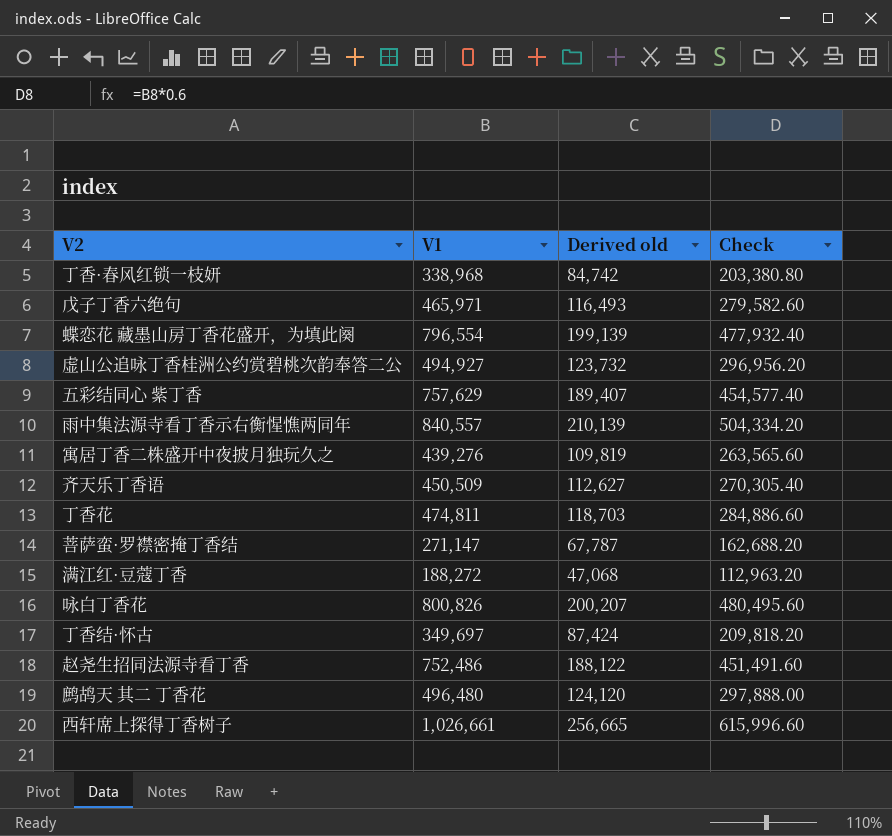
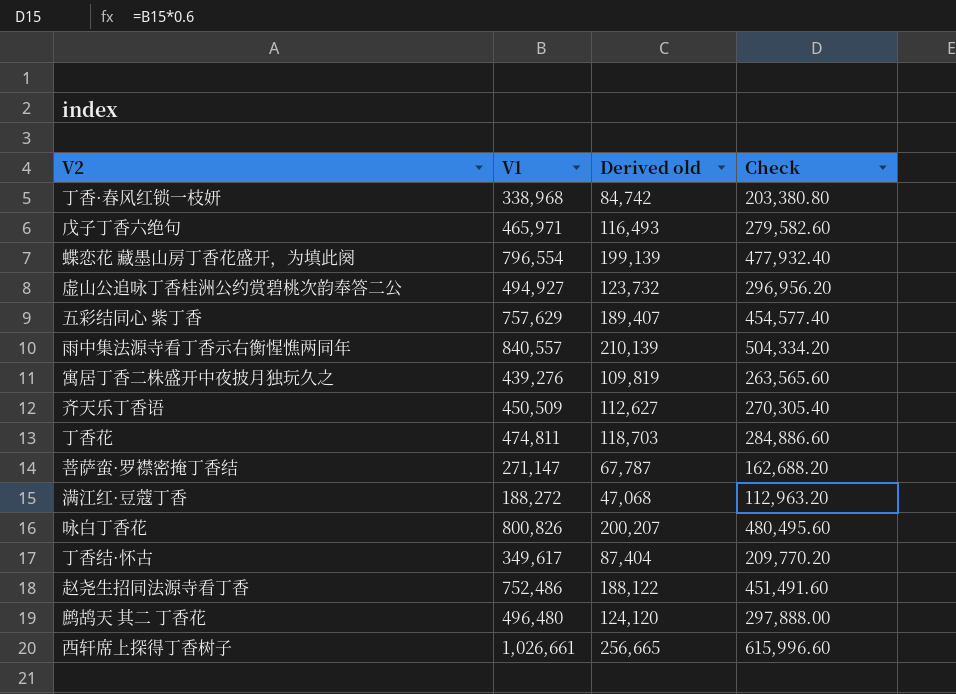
丁香结·怀古 | V1: 349,697 -> 349,617
丁香结·怀古 | Derived old: 87,424 -> 87,404
丁香结·怀古 | Check: 209,818.20 -> 209,770.20

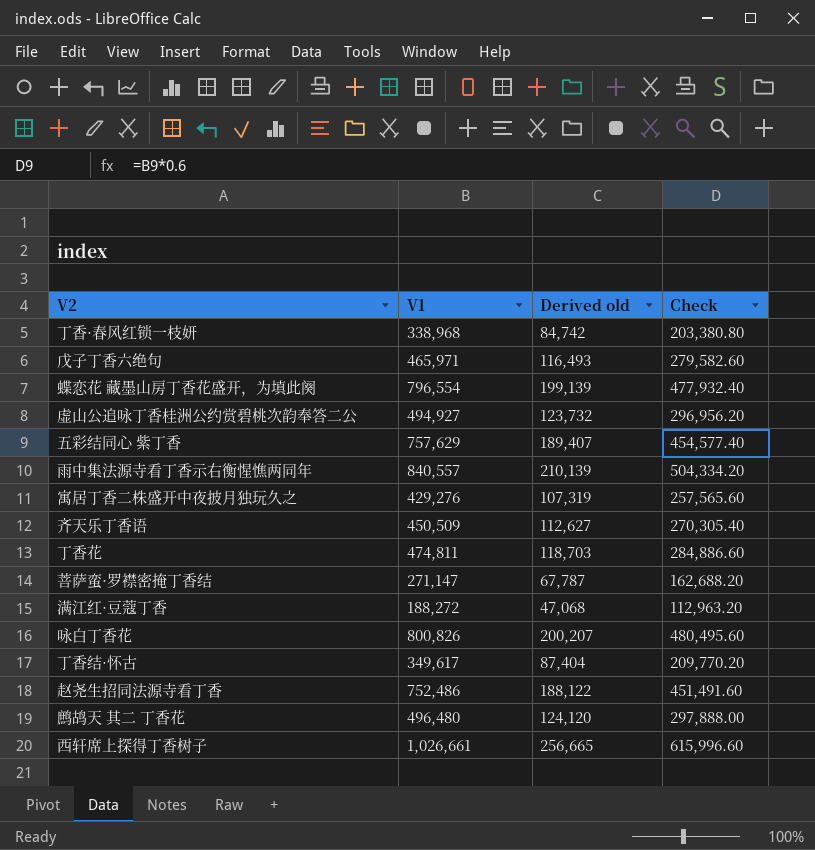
寓居丁香二株盛开中夜披月独玩久之 | V1: 439,276 -> 429,276
寓居丁香二株盛开中夜披月独玩久之 | Derived old: 109,819 -> 107,319
寓居丁香二株盛开中夜披月独玩久之 | Check: 263,565.60 -> 257,565.60

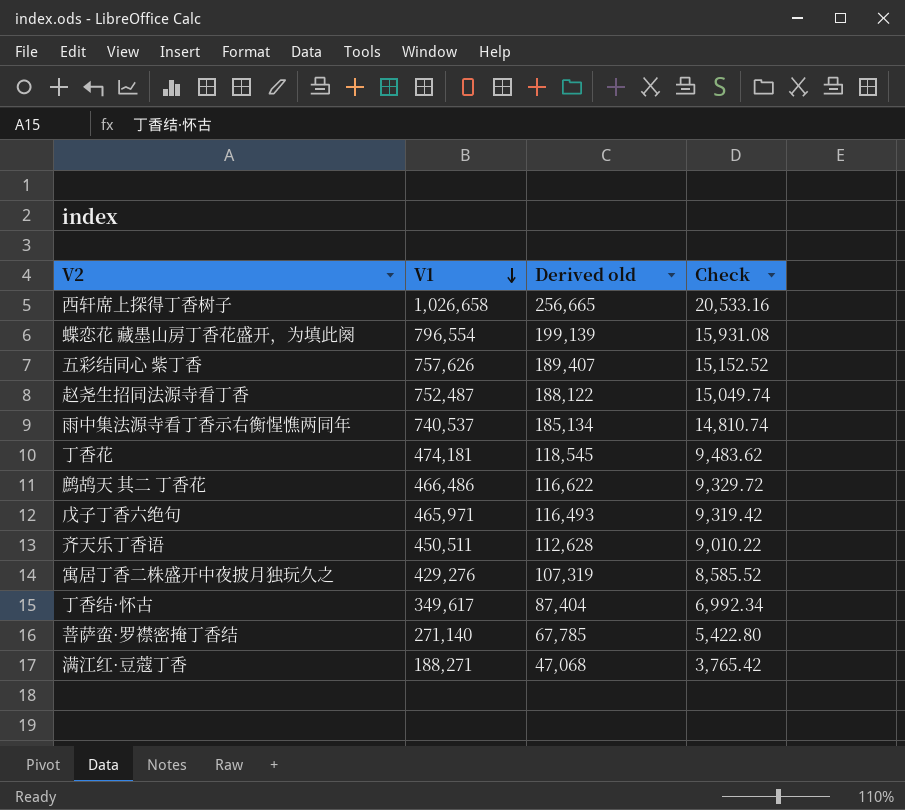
row order: none -> V1 descending
column Check | formula: [V1] * 0.6 -> [V1] * 0.02
row 丁香·春风红锁一枝妍: 338,968 | 84,742 | 203,380.80 -> none
row 虚山公追咏丁香桂洲公约赏碧桃次韵奉答二公: 494,927 | 123,732 | 296,956.20 -> none
row 咏白丁香花: 800,826 | 200,207 | 480,495.60 -> none
西轩席上探得丁香树子 | V1: 1,026,661 -> 1,026,658
五彩结同心 紫丁香 | V1: 757,629 -> 757,626
赵尧生招同法源寺看丁香 | V1: 752,486 -> 752,487
雨中集法源寺看丁香示右衡惺憔两同年 | V1: 840,557 -> 740,537
雨中集法源寺看丁香示右衡惺憔两同年 | Derived old: 210,139 -> 185,134
丁香花 | V1: 474,811 -> 474,181
丁香花 | Derived old: 118,703 -> 118,545
鹧鸪天 其二 丁香花 | V1: 496,480 -> 466,486
鹧鸪天 其二 丁香花 | Derived old: 124,120 -> 116,622
齐天乐丁香语 | V1: 450,509 -> 450,511
齐天乐丁香语 | Derived old: 112,627 -> 112,628
菩萨蛮·罗襟密掩丁香结 | V1: 271,147 -> 271,140
菩萨蛮·罗襟密掩丁香结 | Derived old: 67,787 -> 67,785
满江红·豆蔻丁香 | V1: 188,272 -> 188,271

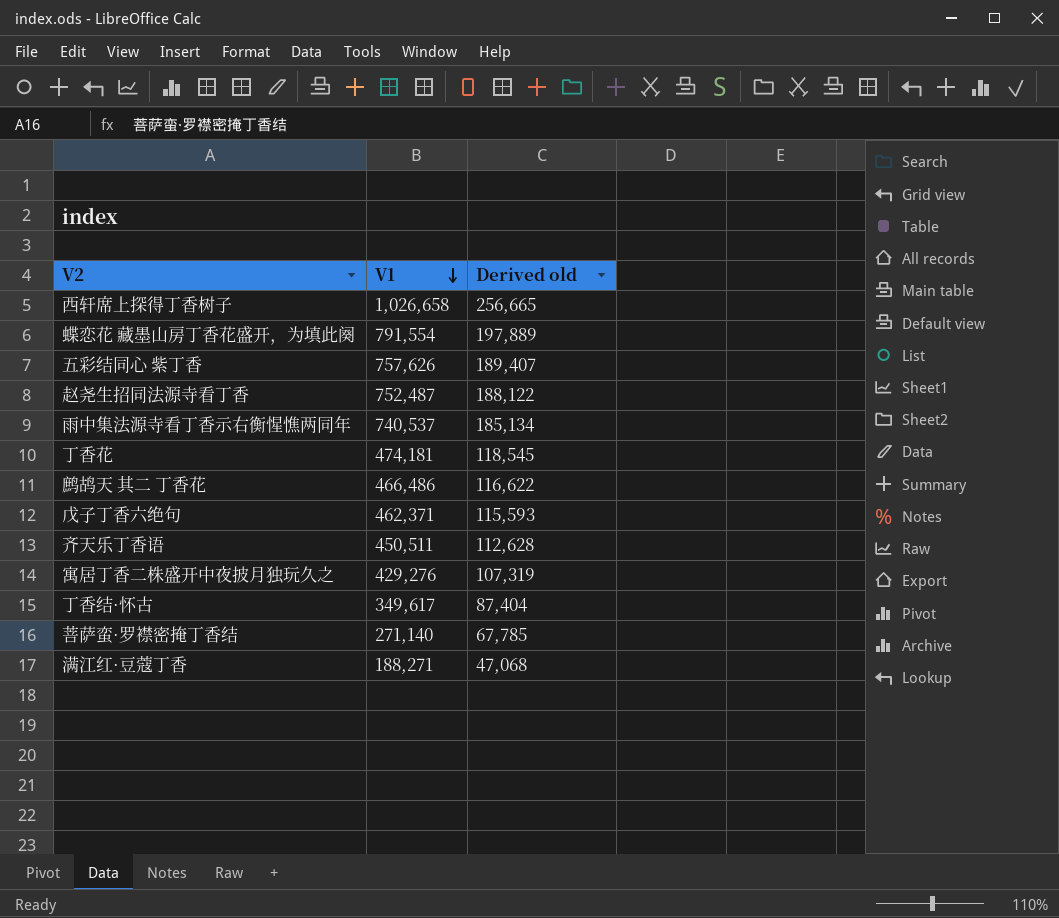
column Check | formula: [V1] * 0.02 -> none
蝶恋花 藏墨山房丁香花盛开，为填此阕 | V1: 796,554 -> 791,554
蝶恋花 藏墨山房丁香花盛开，为填此阕 | Derived old: 199,139 -> 197,889
戊子丁香六绝句 | V1: 465,971 -> 462,371
戊子丁香六绝句 | Derived old: 116,493 -> 115,593

